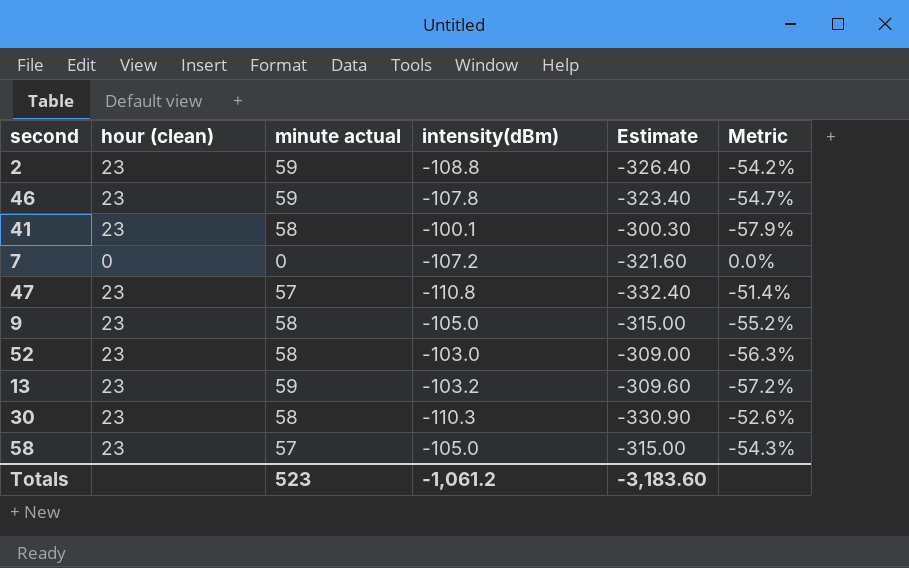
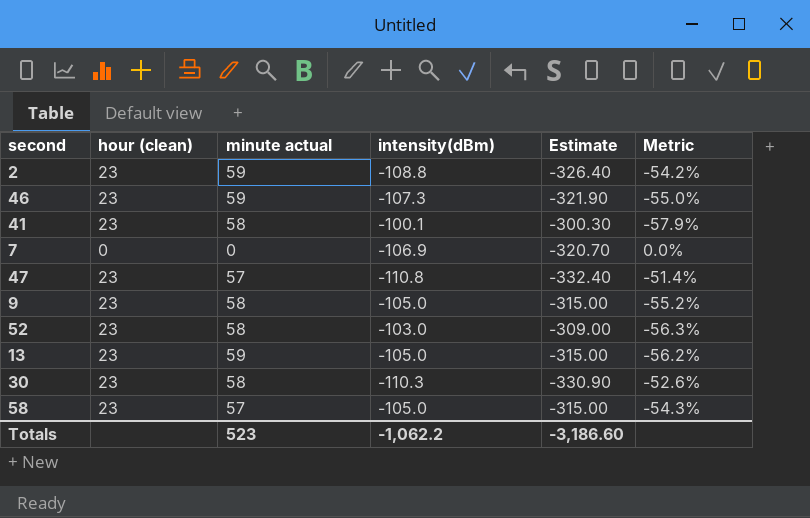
46 | intensity(dBm): -107.8 -> -107.3
46 | Estimate: -323.40 -> -321.90
46 | Metric: -54.7% -> -55.0%
7 | intensity(dBm): -107.2 -> -106.9
7 | Estimate: -321.60 -> -320.70
13 | intensity(dBm): -103.2 -> -105.0
13 | Estimate: -309.60 -> -315.00
13 | Metric: -57.2% -> -56.2%
Totals | intensity(dBm): -1,061.2 -> -1,062.2
Totals | Estimate: -3,183.60 -> -3,186.60

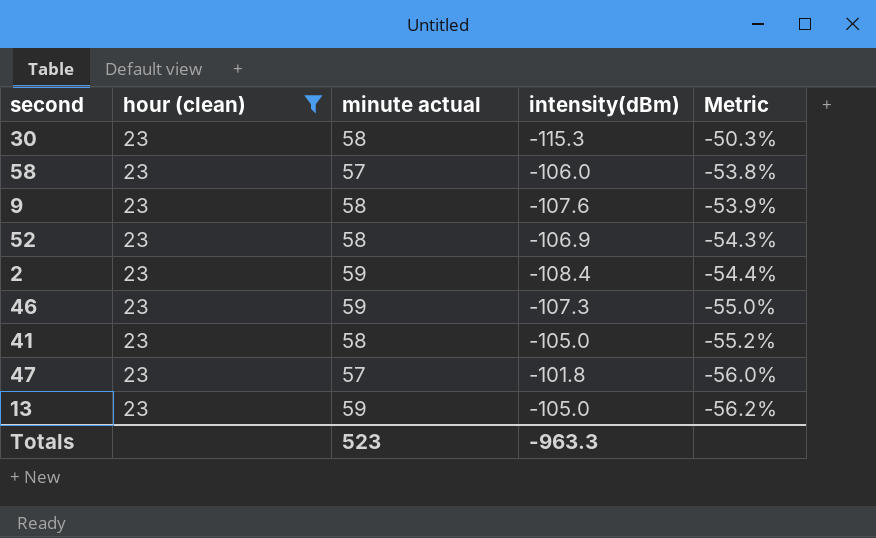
filter: none -> hour (clean) = 23
row order: none -> Metric descending
column Estimate | formula: [intensity(dBm)] * 3 -> none
30 | intensity(dBm): -110.3 -> -115.3
30 | Metric: -52.6% -> -50.3%
58 | intensity(dBm): -105.0 -> -106.0
58 | Metric: -54.3% -> -53.8%
9 | intensity(dBm): -105.0 -> -107.6
9 | Metric: -55.2% -> -53.9%
52 | intensity(dBm): -103.0 -> -106.9
52 | Metric: -56.3% -> -54.3%
2 | intensity(dBm): -108.8 -> -108.4
2 | Metric: -54.2% -> -54.4%
41 | intensity(dBm): -100.1 -> -105.0
41 | Metric: -57.9% -> -55.2%
47 | intensity(dBm): -110.8 -> -101.8
47 | Metric: -51.4% -> -56.0%
Totals | intensity(dBm): -1,062.2 -> -963.3

